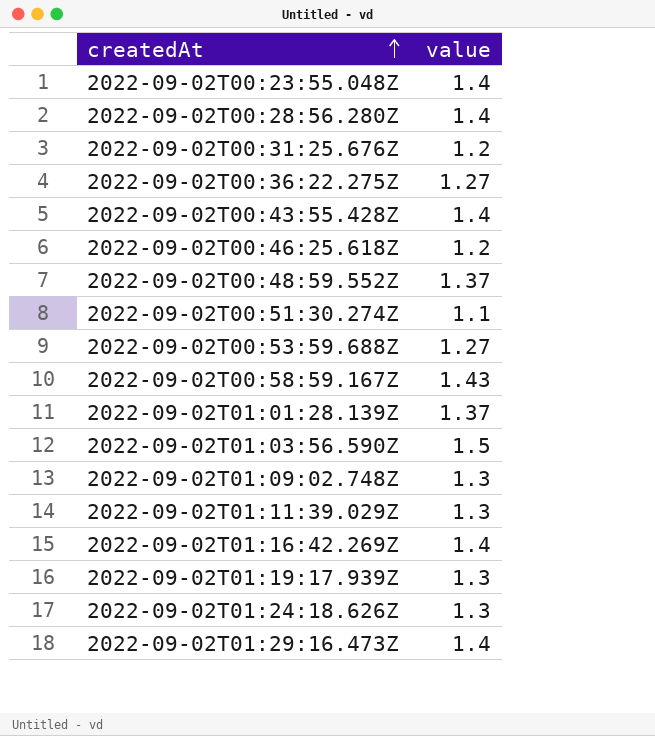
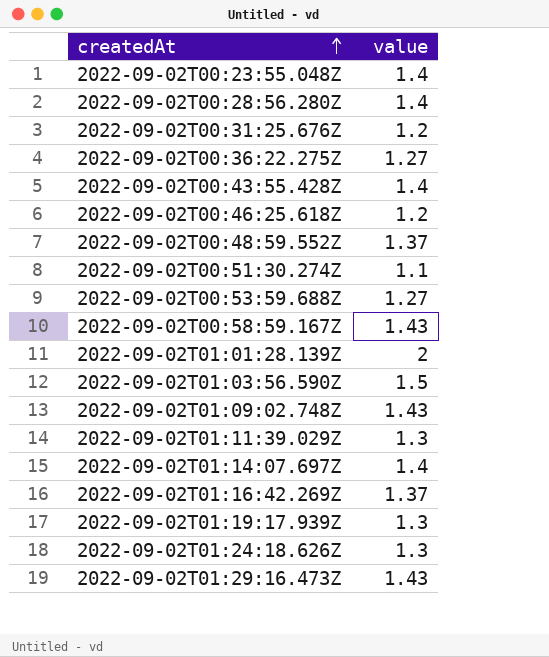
2022-09-02T01:01:28.139Z | value: 1.37 -> 2
2022-09-02T01:09:02.748Z | value: 1.3 -> 1.43
row 2022-09-02T01:14:07.697Z: none -> 1.4
2022-09-02T01:16:42.269Z | value: 1.4 -> 1.37
2022-09-02T01:29:16.473Z | value: 1.4 -> 1.43

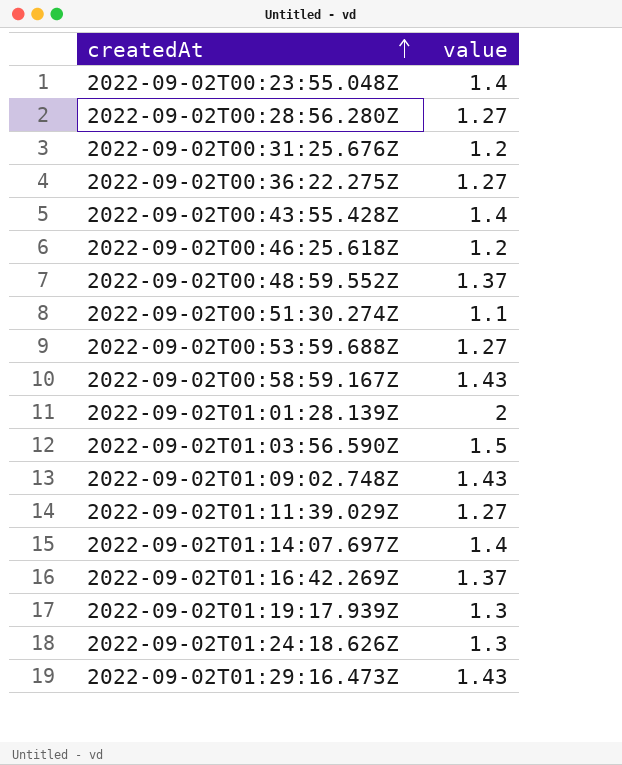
2022-09-02T00:28:56.280Z | value: 1.4 -> 1.27
2022-09-02T01:11:39.029Z | value: 1.3 -> 1.27

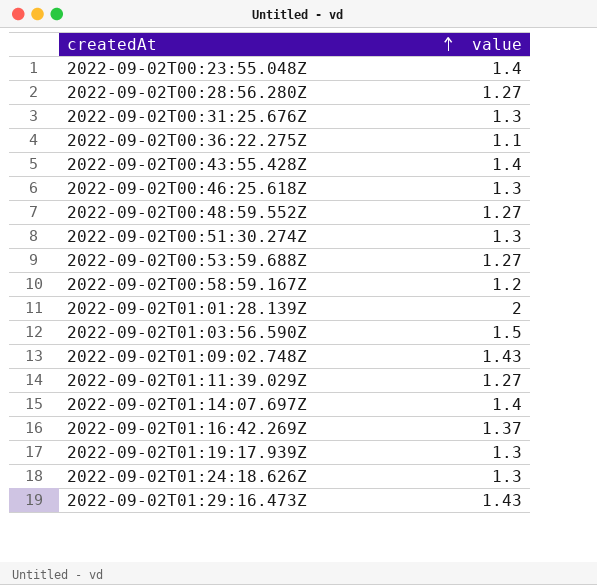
2022-09-02T00:31:25.676Z | value: 1.2 -> 1.3
2022-09-02T00:36:22.275Z | value: 1.27 -> 1.1
2022-09-02T00:46:25.618Z | value: 1.2 -> 1.3
2022-09-02T00:48:59.552Z | value: 1.37 -> 1.27
2022-09-02T00:51:30.274Z | value: 1.1 -> 1.3
2022-09-02T00:58:59.167Z | value: 1.43 -> 1.2

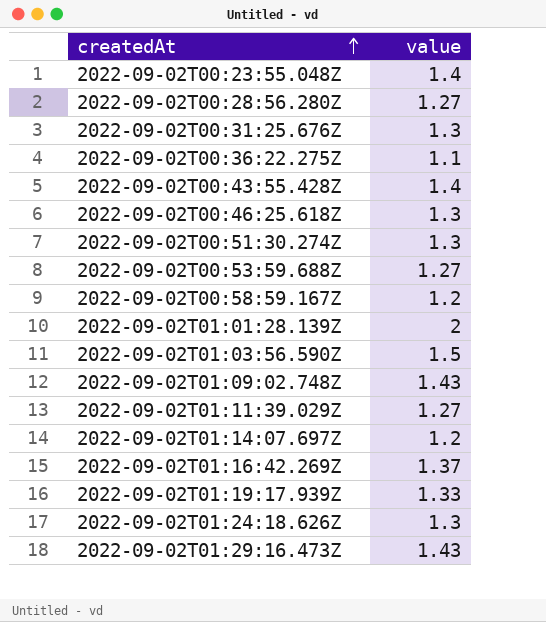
row 2022-09-02T00:48:59.552Z: 1.27 -> none
2022-09-02T01:14:07.697Z | value: 1.4 -> 1.2
2022-09-02T01:19:17.939Z | value: 1.3 -> 1.33

